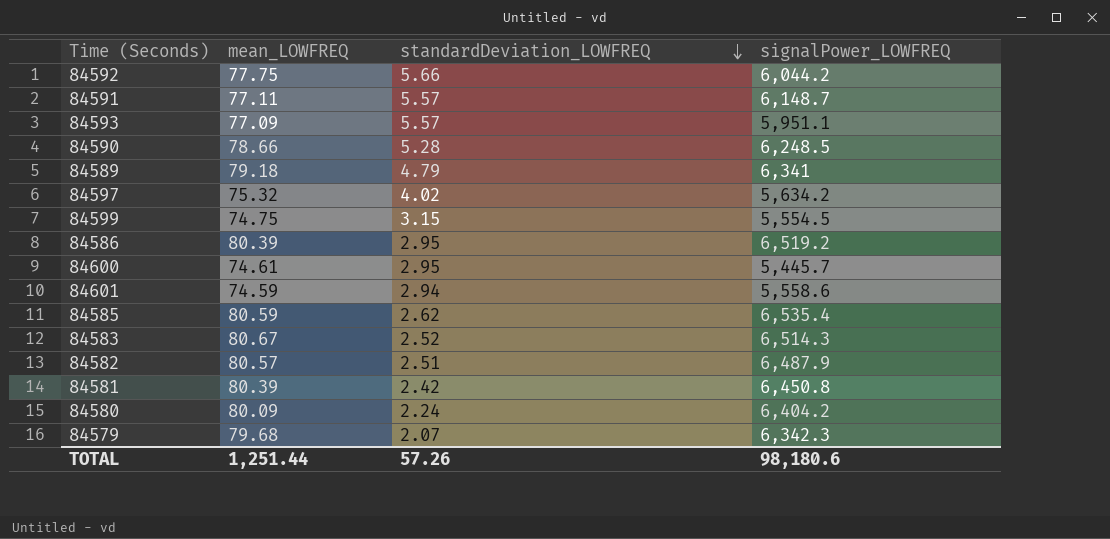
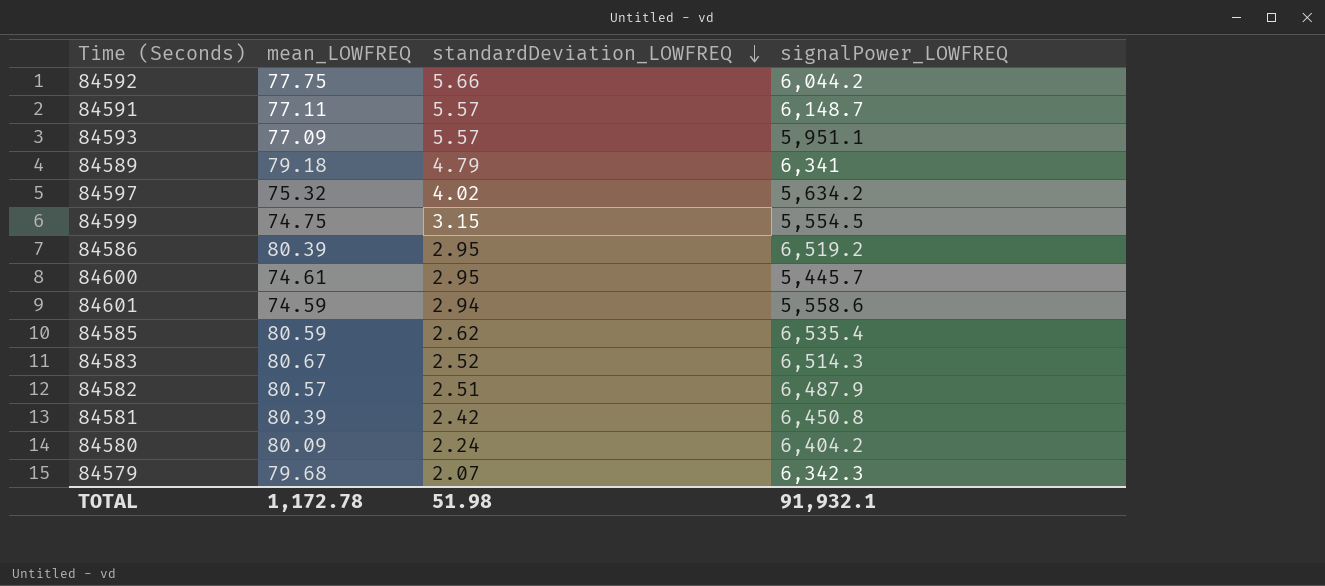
row 84590: 78.66 | 5.28 | 6,248.5 -> none
TOTAL | mean_LOWFREQ: 1,251.44 -> 1,172.78
TOTAL | standardDeviation_LOWFREQ: 57.26 -> 51.98
TOTAL | signalPower_LOWFREQ: 98,180.6 -> 91,932.1

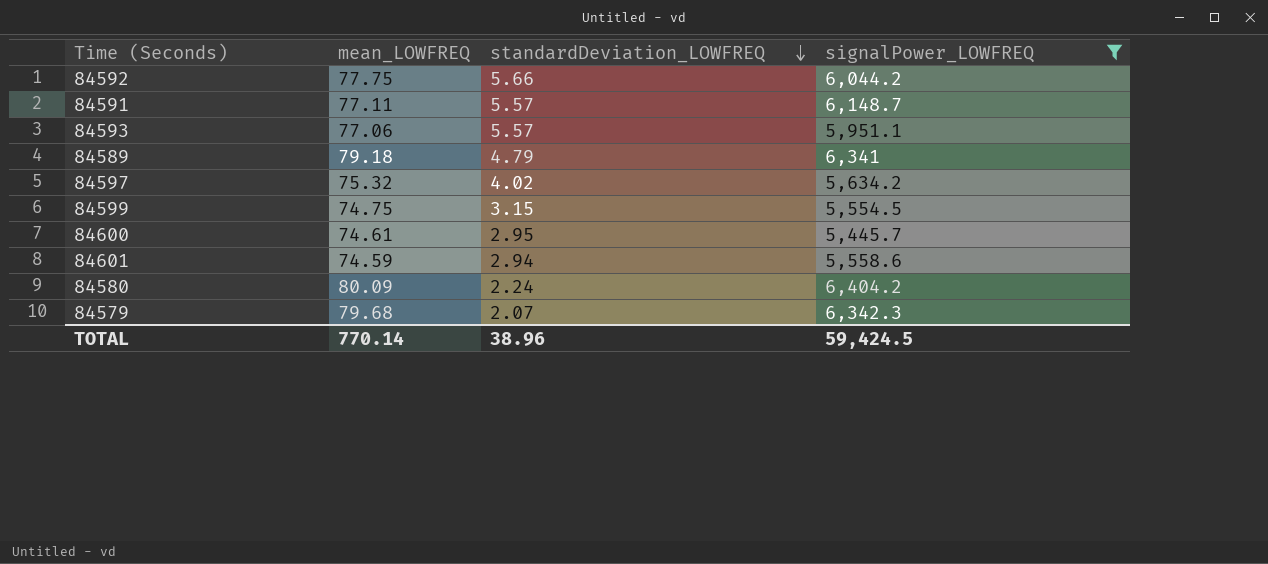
filter: none -> signalPower_LOWFREQ <= 6,404.2
84593 | mean_LOWFREQ: 77.09 -> 77.06
TOTAL | mean_LOWFREQ: 1,172.78 -> 770.14
TOTAL | standardDeviation_LOWFREQ: 51.98 -> 38.96
TOTAL | signalPower_LOWFREQ: 91,932.1 -> 59,424.5

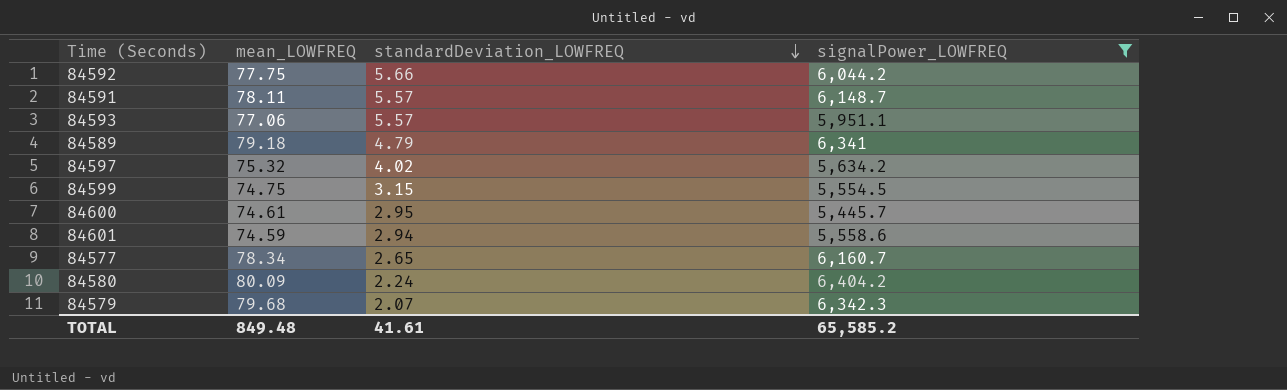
84591 | mean_LOWFREQ: 77.11 -> 78.11
row 84577: none -> 78.34 | 2.65 | 6,160.7
TOTAL | mean_LOWFREQ: 770.14 -> 849.48
TOTAL | standardDeviation_LOWFREQ: 38.96 -> 41.61
TOTAL | signalPower_LOWFREQ: 59,424.5 -> 65,585.2

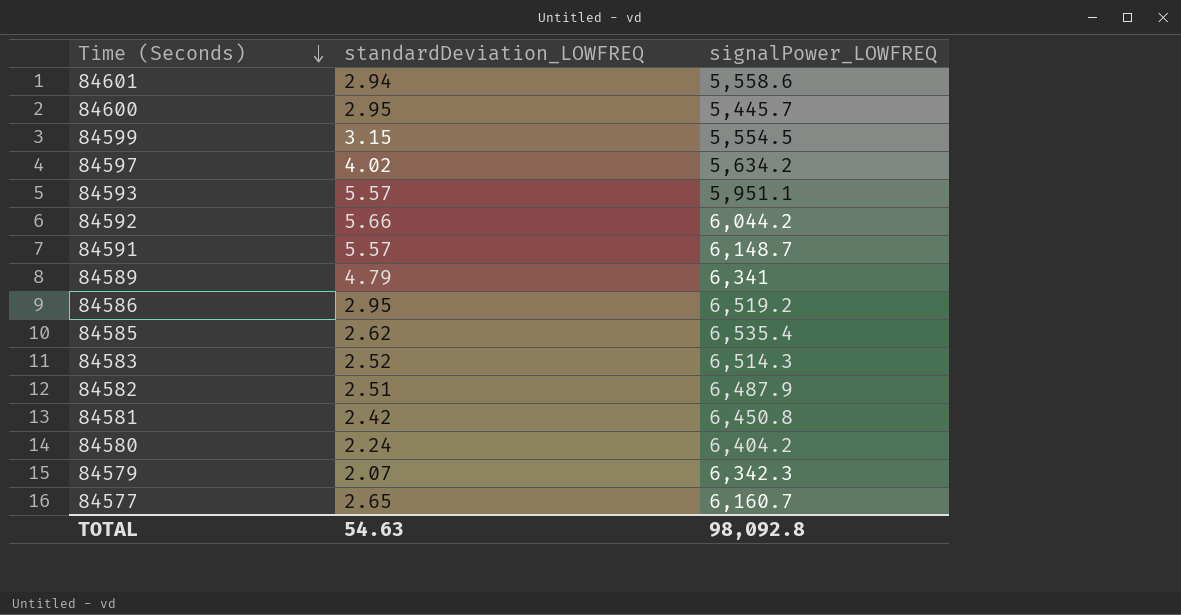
filter: signalPower_LOWFREQ <= 6,404.2 -> none
row order: standardDeviation_LOWFREQ descending -> Time (Seconds) descending
column mean_LOWFREQ | position: 2 -> none
TOTAL | standardDeviation_LOWFREQ: 41.61 -> 54.63
TOTAL | signalPower_LOWFREQ: 65,585.2 -> 98,092.8

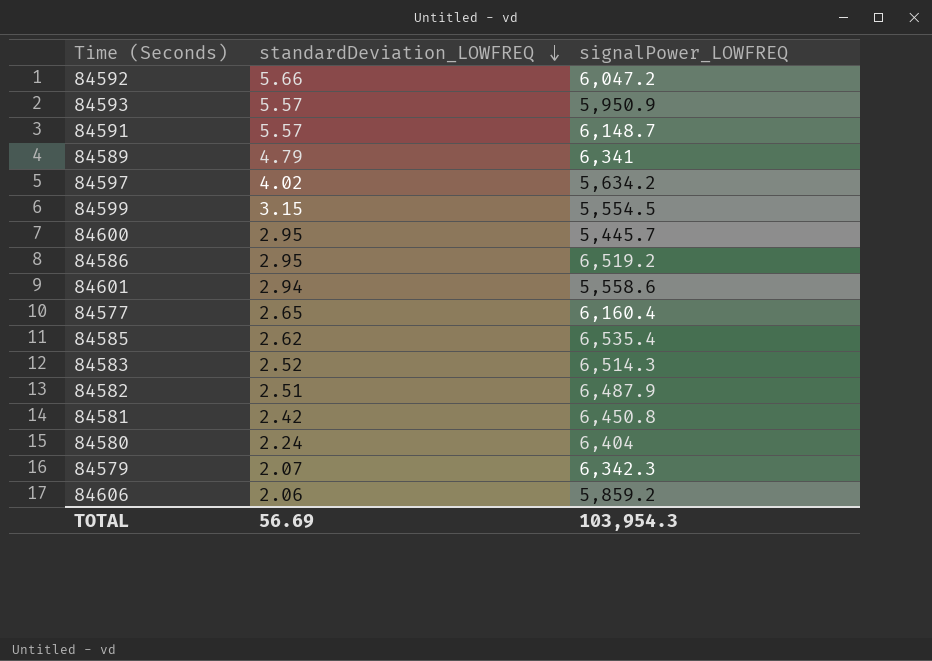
row order: Time (Seconds) descending -> standardDeviation_LOWFREQ descending
84592 | signalPower_LOWFREQ: 6,044.2 -> 6,047.2
84593 | signalPower_LOWFREQ: 5,951.1 -> 5,950.9
84577 | signalPower_LOWFREQ: 6,160.7 -> 6,160.4
84580 | signalPower_LOWFREQ: 6,404.2 -> 6,404
row 84606: none -> 2.06 | 5,859.2
TOTAL | standardDeviation_LOWFREQ: 54.63 -> 56.69
TOTAL | signalPower_LOWFREQ: 98,092.8 -> 103,954.3

